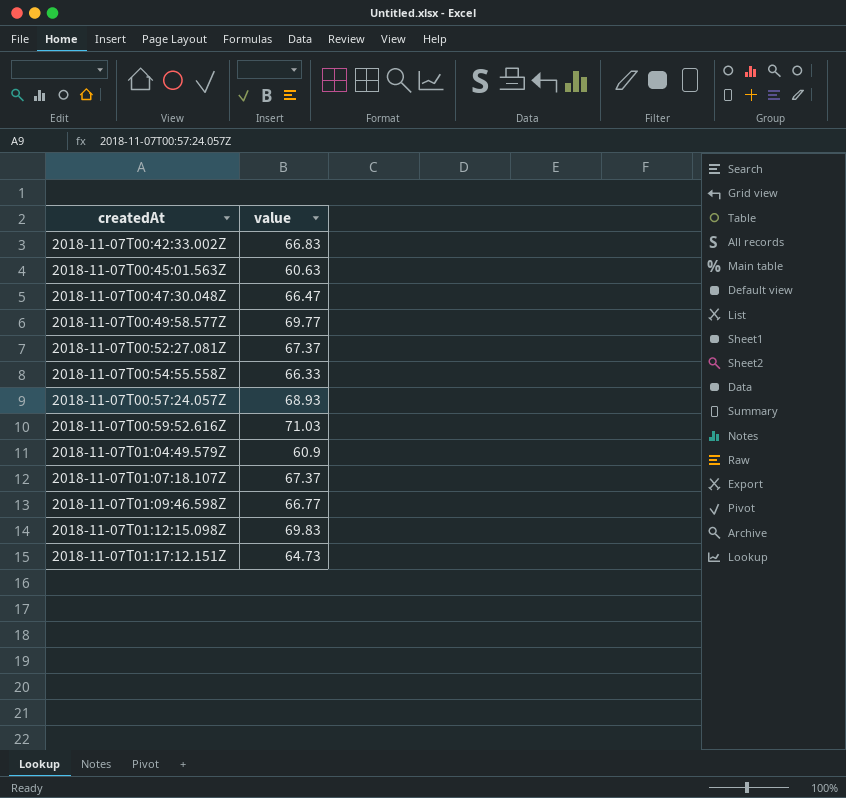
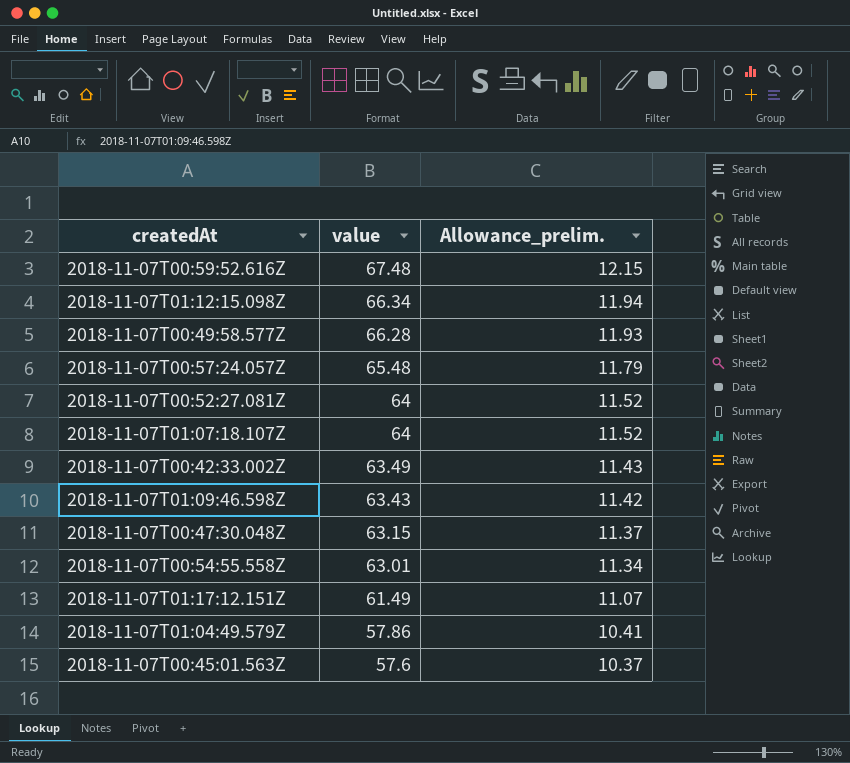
row order: createdAt ascending -> value descending
column Allowance_prelim. | formula: none -> [value] * 0.18
2018-11-07T00:59:52.616Z | value: 71.03 -> 67.48
2018-11-07T01:12:15.098Z | value: 69.83 -> 66.34
2018-11-07T00:49:58.577Z | value: 69.77 -> 66.28
2018-11-07T00:57:24.057Z | value: 68.93 -> 65.48
2018-11-07T00:52:27.081Z | value: 67.37 -> 64
2018-11-07T01:07:18.107Z | value: 67.37 -> 64
2018-11-07T00:42:33.002Z | value: 66.83 -> 63.49
2018-11-07T01:09:46.598Z | value: 66.77 -> 63.43
2018-11-07T00:47:30.048Z | value: 66.47 -> 63.15
2018-11-07T00:54:55.558Z | value: 66.33 -> 63.01
2018-11-07T01:17:12.151Z | value: 64.73 -> 61.49
2018-11-07T01:04:49.579Z | value: 60.9 -> 57.86
2018-11-07T00:45:01.563Z | value: 60.63 -> 57.6

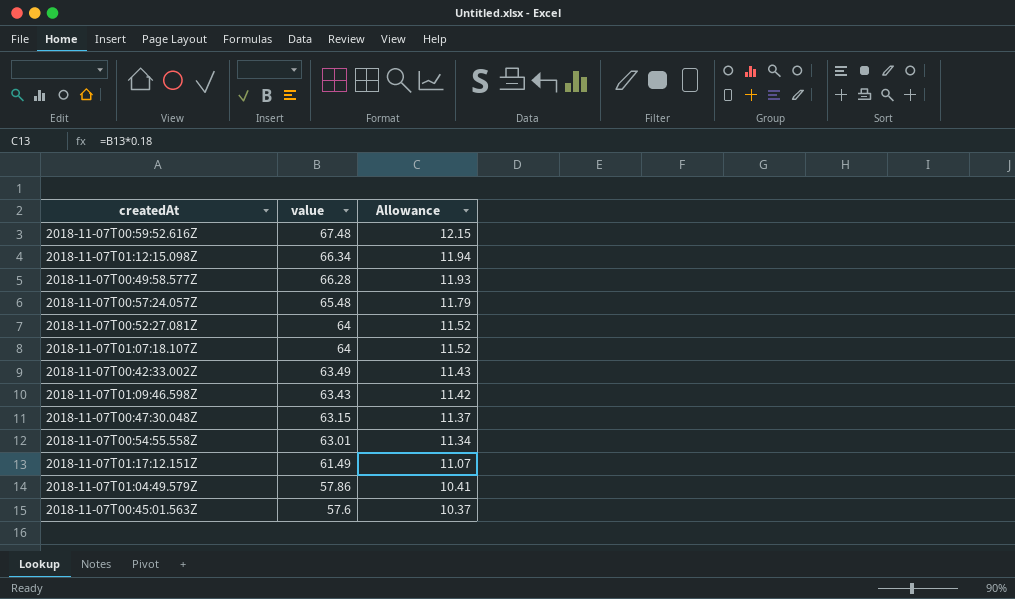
column name: Allowance_prelim. -> Allowance

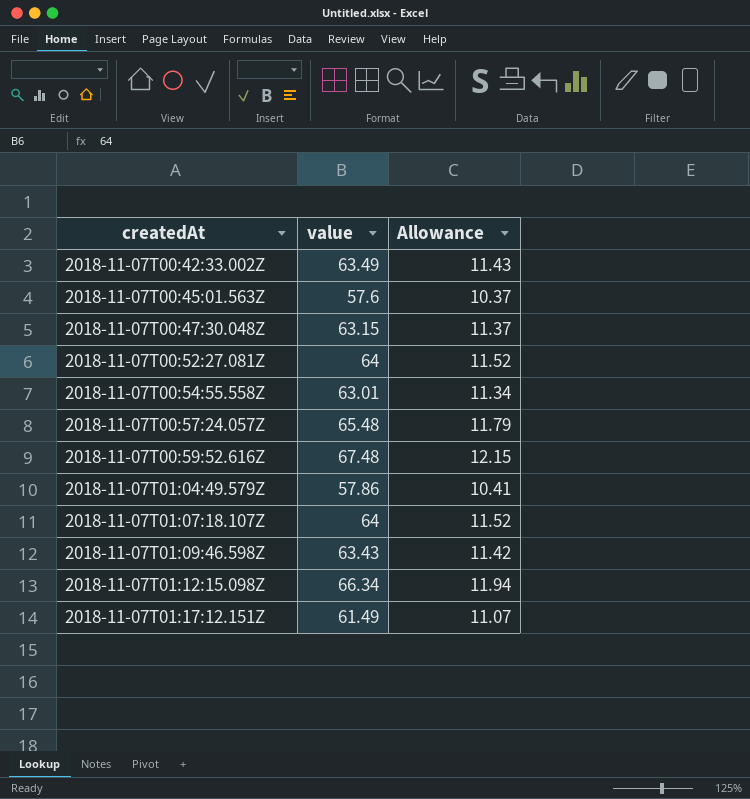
row order: value descending -> createdAt ascending
row 2018-11-07T00:49:58.577Z: 66.28 | 11.93 -> none

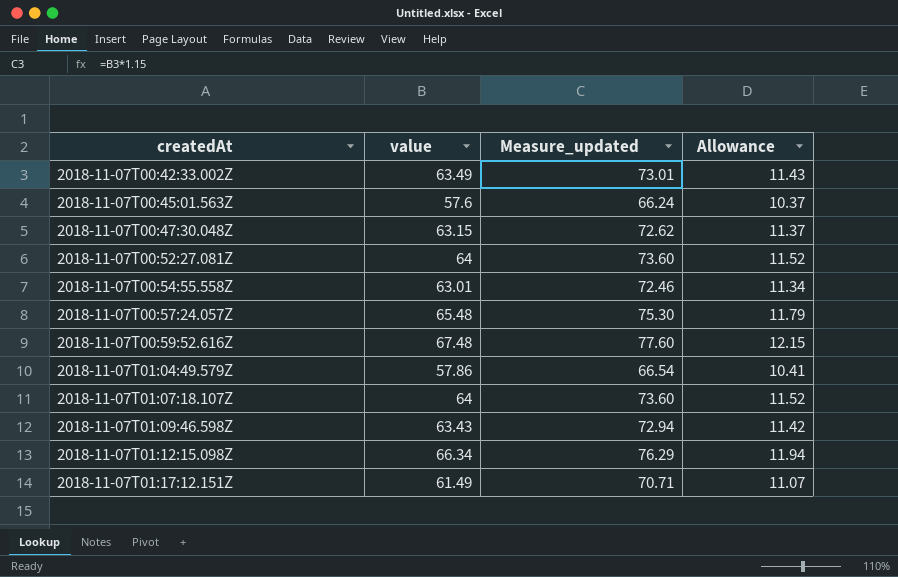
column Measure_updated | formula: none -> [value] * 1.15

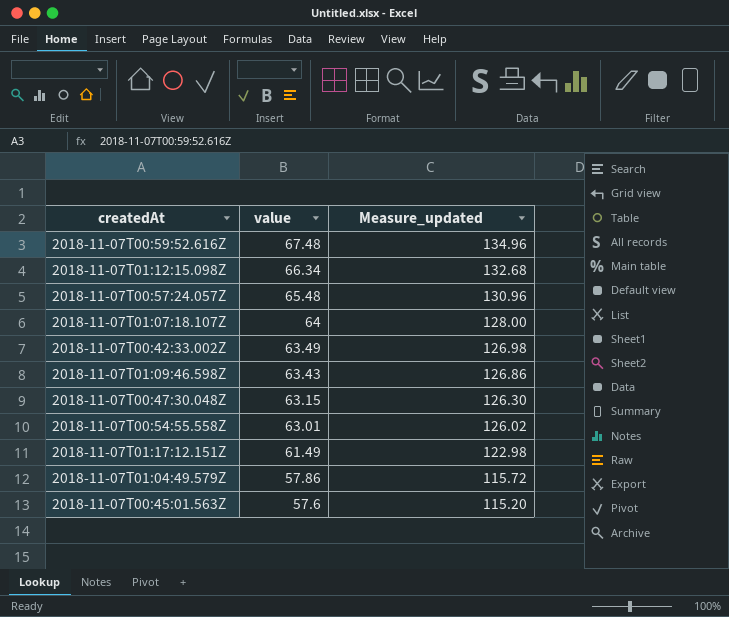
row order: createdAt ascending -> value descending
column Allowance | formula: [value] * 0.18 -> none
column Measure_updated | formula: [value] * 1.15 -> [value] * 2
row 2018-11-07T00:52:27.081Z: 64 | 73.60 | 11.52 -> none

